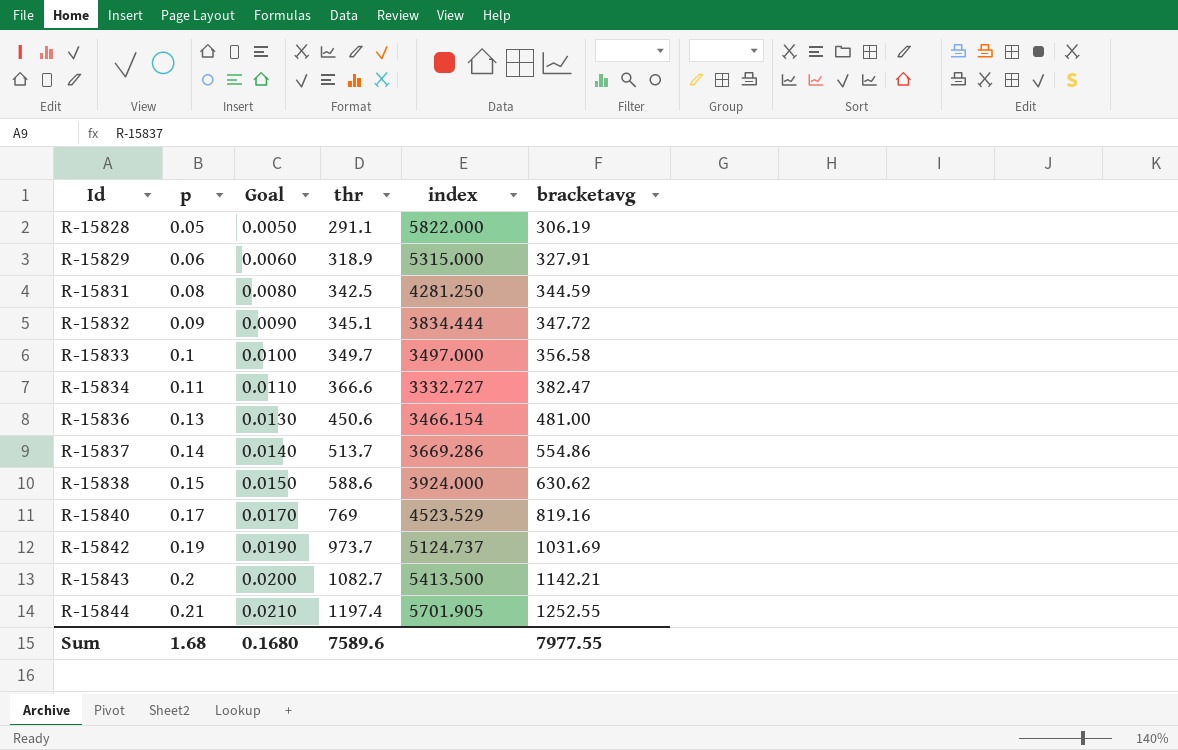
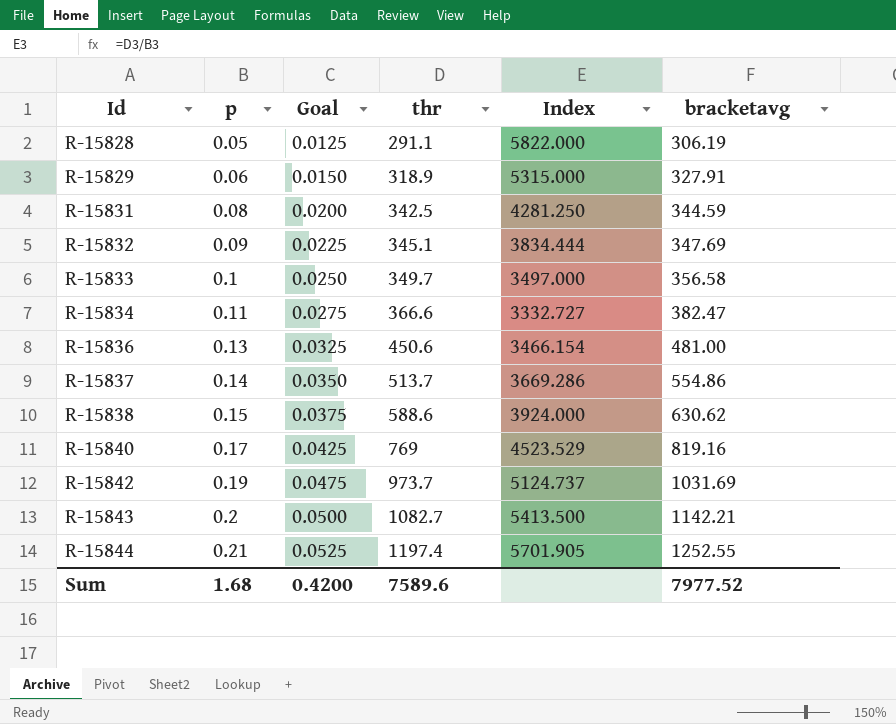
column Goal | formula: [p] * 0.1 -> [p] * 0.25
column name: index -> Index
R-15832 | bracketavg: 347.72 -> 347.69
Sum | Goal: 0.1680 -> 0.4200
Sum | bracketavg: 7977.55 -> 7977.52

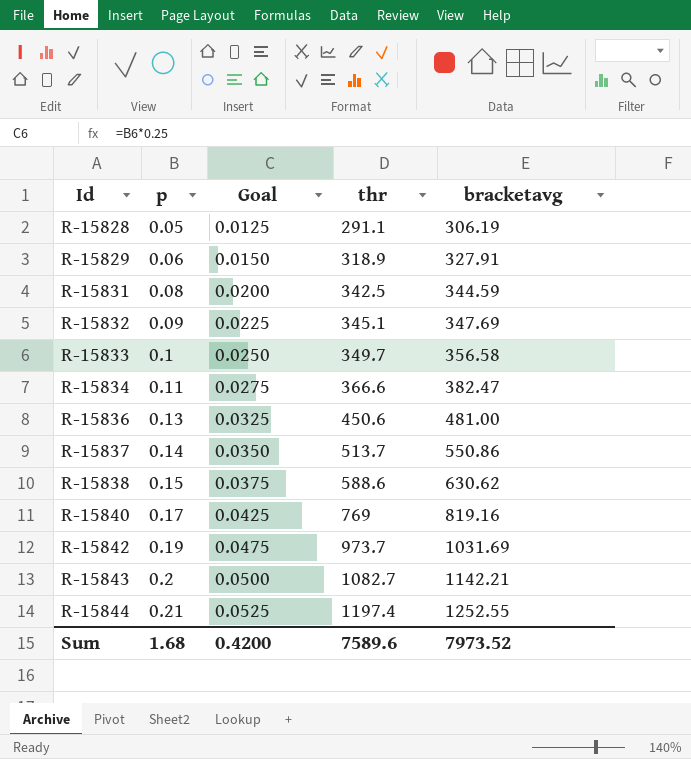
column Index | formula: [thr] / [p] -> none
R-15837 | bracketavg: 554.86 -> 550.86
Sum | bracketavg: 7977.52 -> 7973.52

